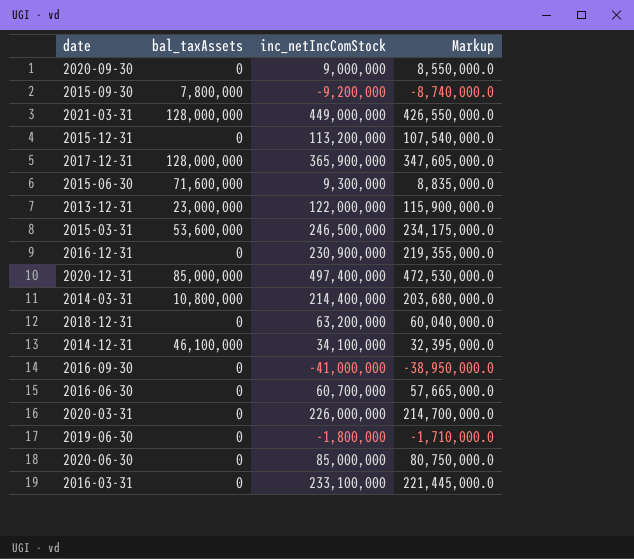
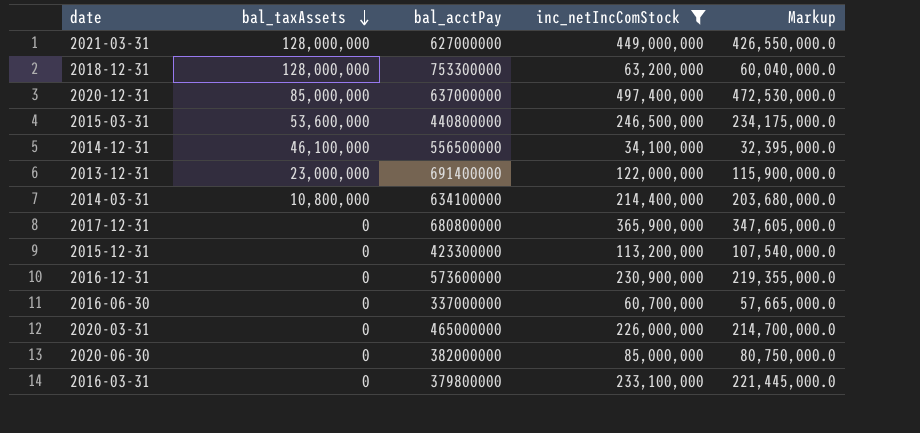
filter: none -> inc_netIncComStock >= 34,100,000
row order: none -> bal_taxAssets descending
column bal_acctPay | position: none -> 3
2018-12-31 | bal_taxAssets: 0 -> 128,000,000
2017-12-31 | bal_taxAssets: 128,000,000 -> 0

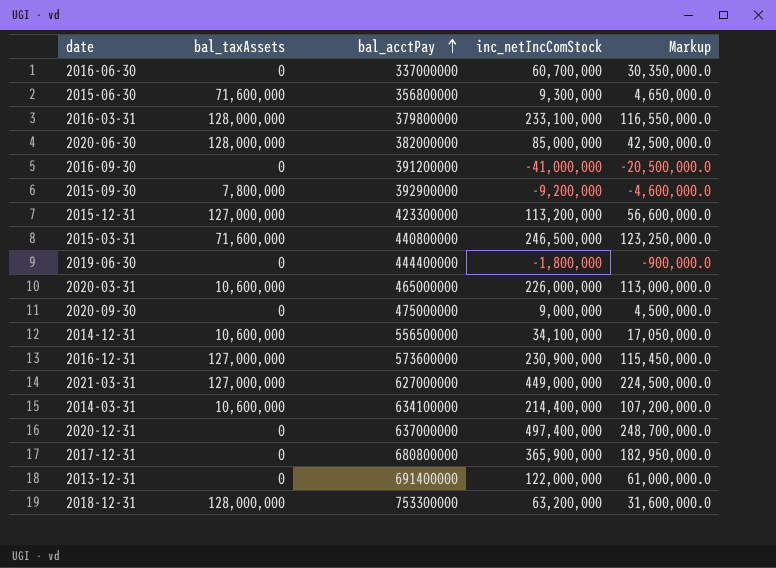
filter: inc_netIncComStock >= 34,100,000 -> none
row order: bal_taxAssets descending -> bal_acctPay ascending
column Markup | formula: [inc_netIncComStock] * 0.95 -> [inc_netIncComStock] * 0.5
2016-03-31 | bal_taxAssets: 0 -> 128,000,000
2020-06-30 | bal_taxAssets: 0 -> 128,000,000
2015-12-31 | bal_taxAssets: 0 -> 127,000,000
2015-03-31 | bal_taxAssets: 53,600,000 -> 71,600,000
2020-03-31 | bal_taxAssets: 0 -> 10,600,000
2014-12-31 | bal_taxAssets: 46,100,000 -> 10,600,000
2016-12-31 | bal_taxAssets: 0 -> 127,000,000
2021-03-31 | bal_taxAssets: 128,000,000 -> 127,000,000
2014-03-31 | bal_taxAssets: 10,800,000 -> 10,600,000
2020-12-31 | bal_taxAssets: 85,000,000 -> 0
2013-12-31 | bal_taxAssets: 23,000,000 -> 0

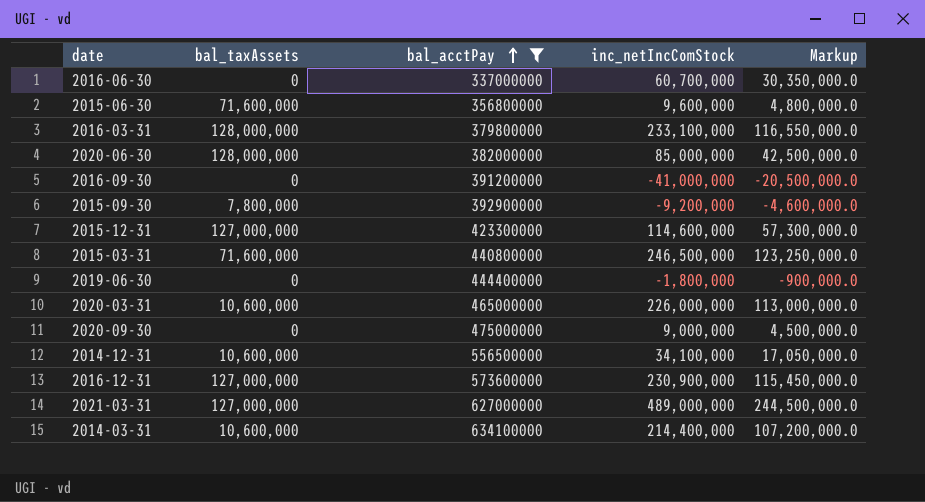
filter: none -> bal_acctPay <= 634100000
2015-06-30 | inc_netIncComStock: 9,300,000 -> 9,600,000
2015-06-30 | Markup: 4,650,000.0 -> 4,800,000.0
2015-12-31 | inc_netIncComStock: 113,200,000 -> 114,600,000
2015-12-31 | Markup: 56,600,000.0 -> 57,300,000.0
2021-03-31 | inc_netIncComStock: 449,000,000 -> 489,000,000
2021-03-31 | Markup: 224,500,000.0 -> 244,500,000.0

